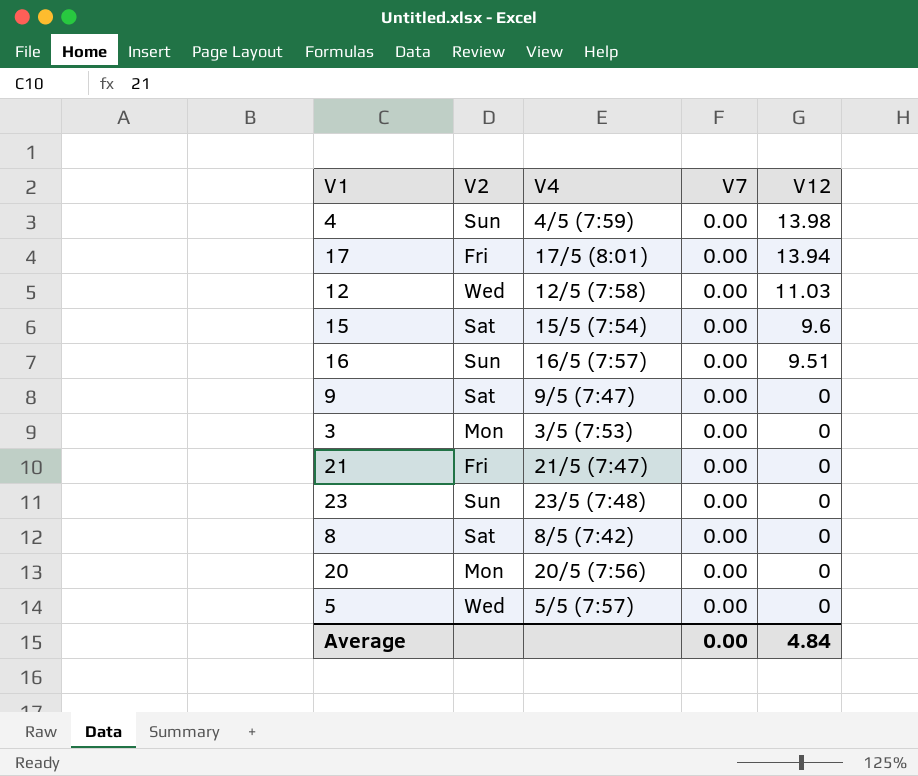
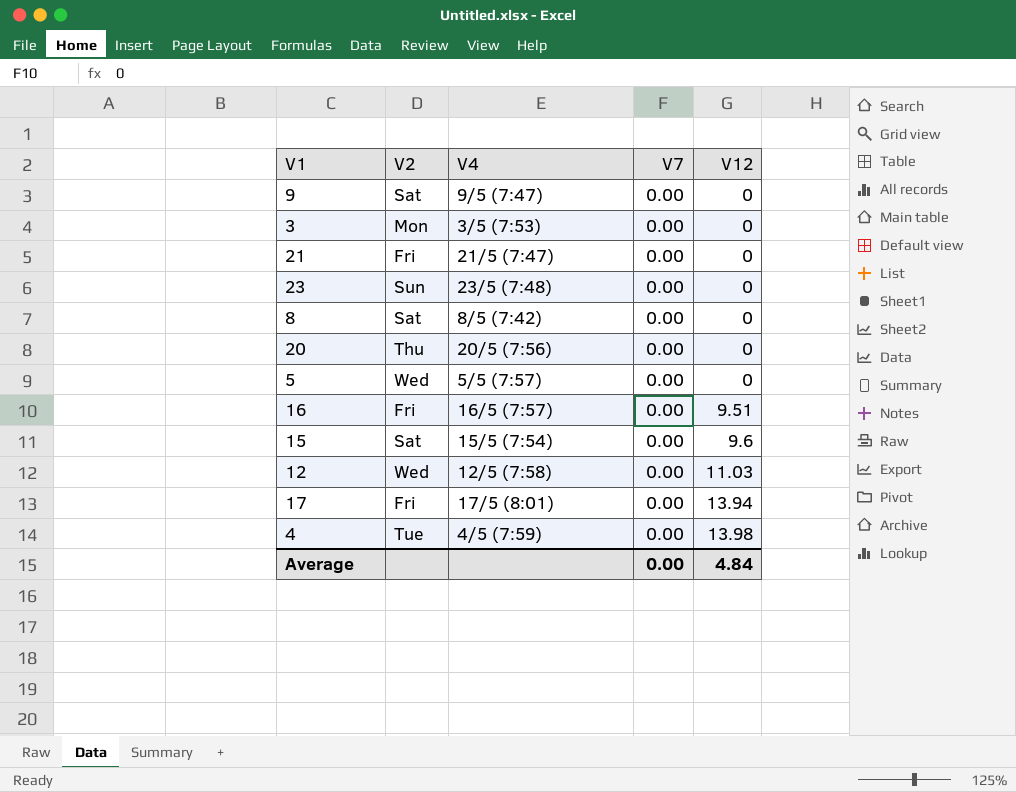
row order: V12 descending -> V12 ascending
20 | V2: Mon -> Thu
16 | V2: Sun -> Fri
4 | V2: Sun -> Tue

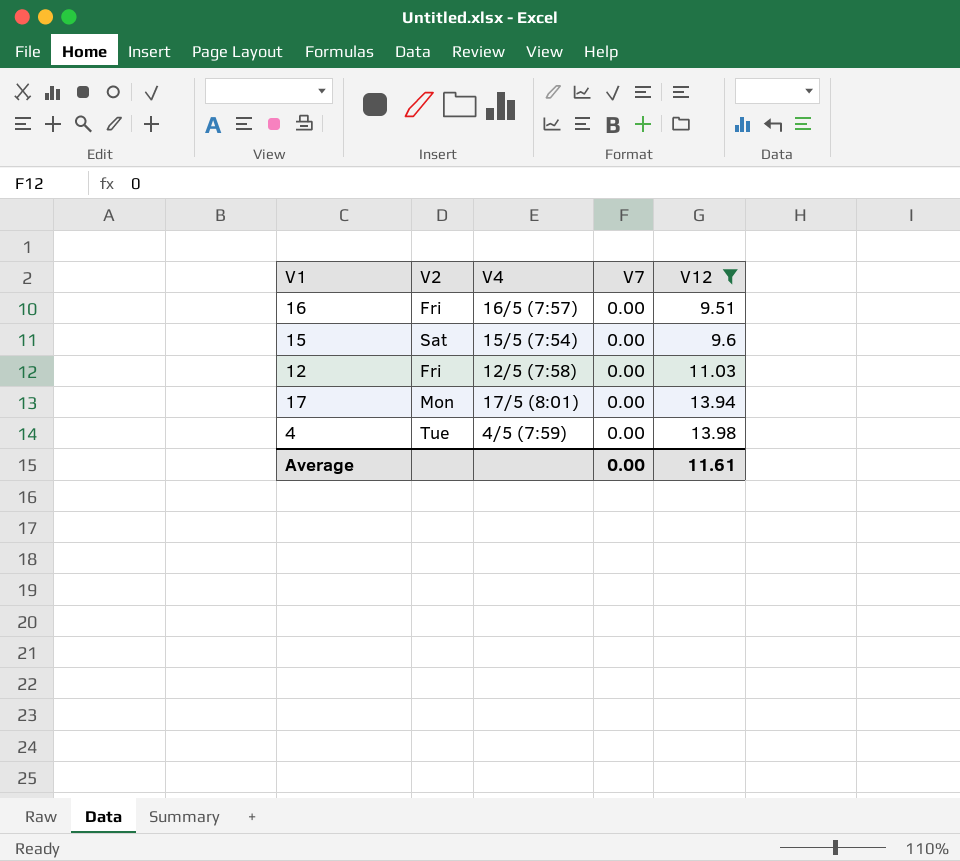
filter: none -> V12 != 0
12 | V2: Wed -> Fri
17 | V2: Fri -> Mon
Average | V12: 4.84 -> 11.61

